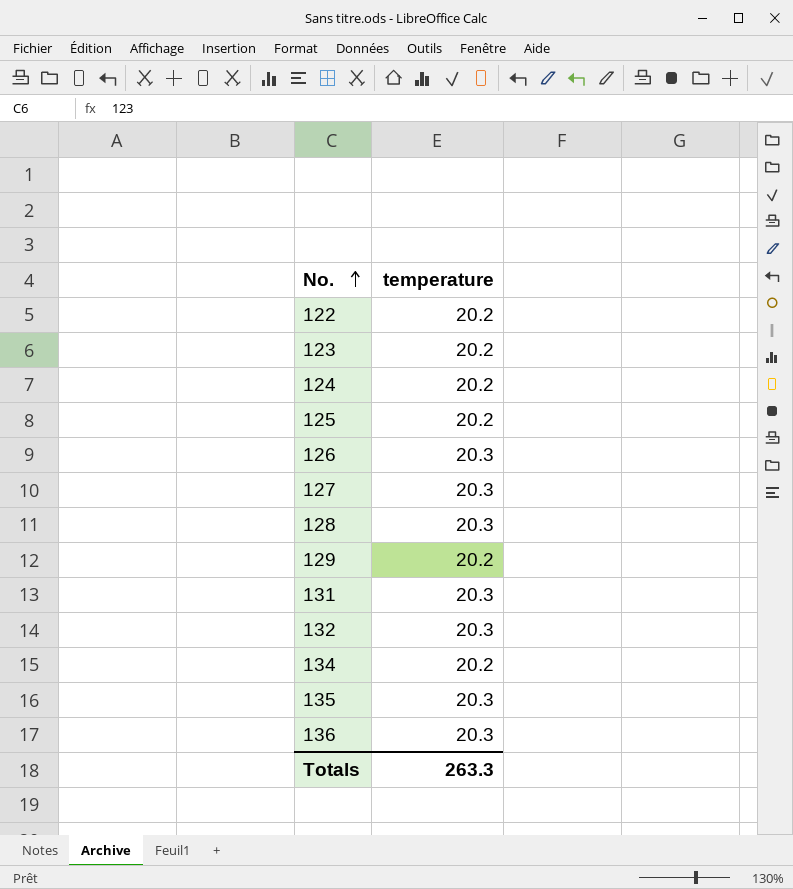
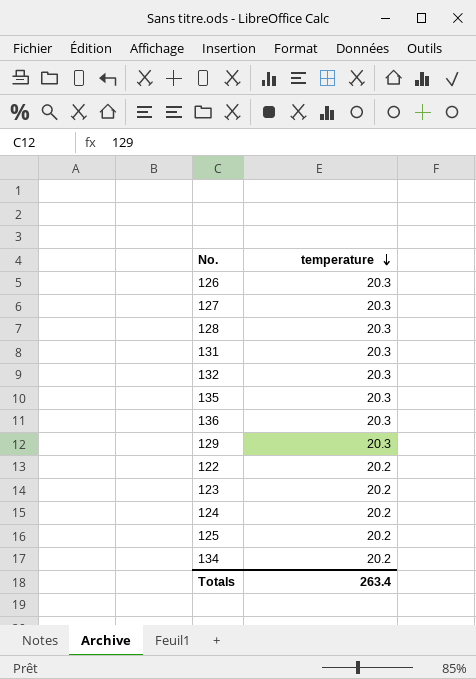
row order: No. ascending -> temperature descending
129 | temperature: 20.2 -> 20.3
Totals | temperature: 263.3 -> 263.4

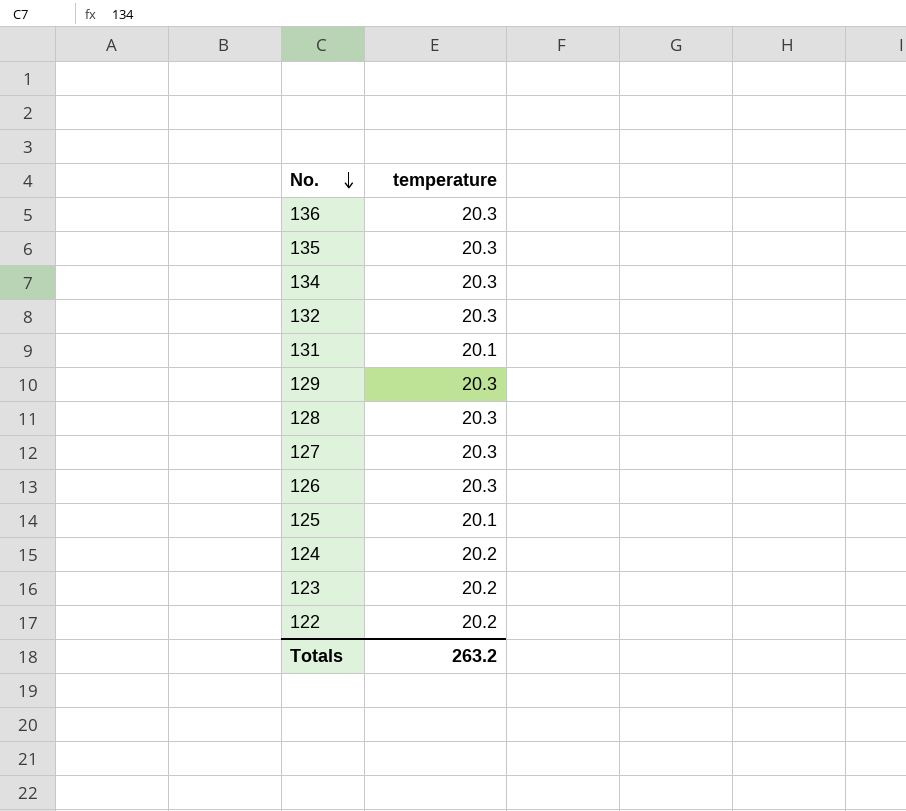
row order: temperature descending -> No. descending
134 | temperature: 20.2 -> 20.3
131 | temperature: 20.3 -> 20.1
125 | temperature: 20.2 -> 20.1
Totals | temperature: 263.4 -> 263.2

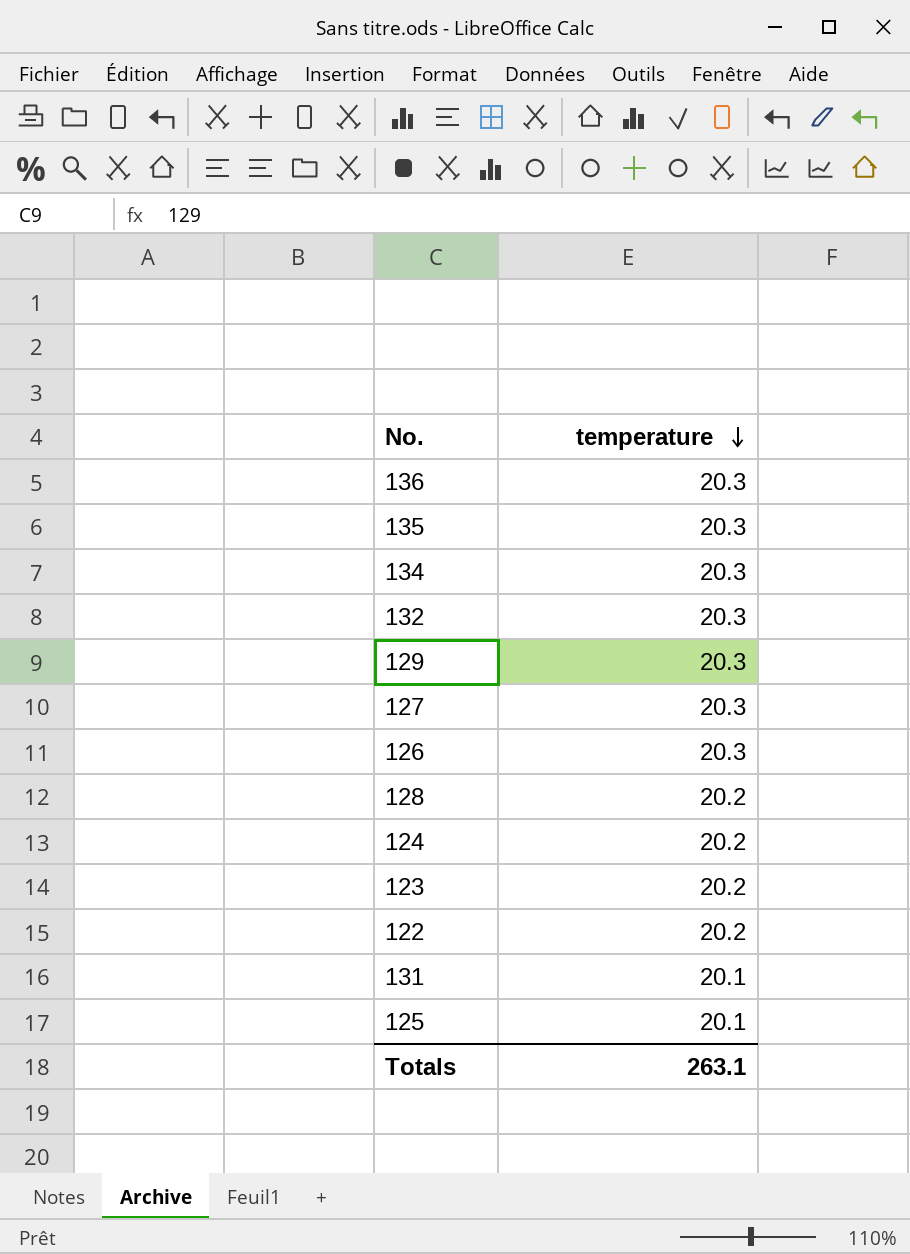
row order: No. descending -> temperature descending
128 | temperature: 20.3 -> 20.2
Totals | temperature: 263.2 -> 263.1

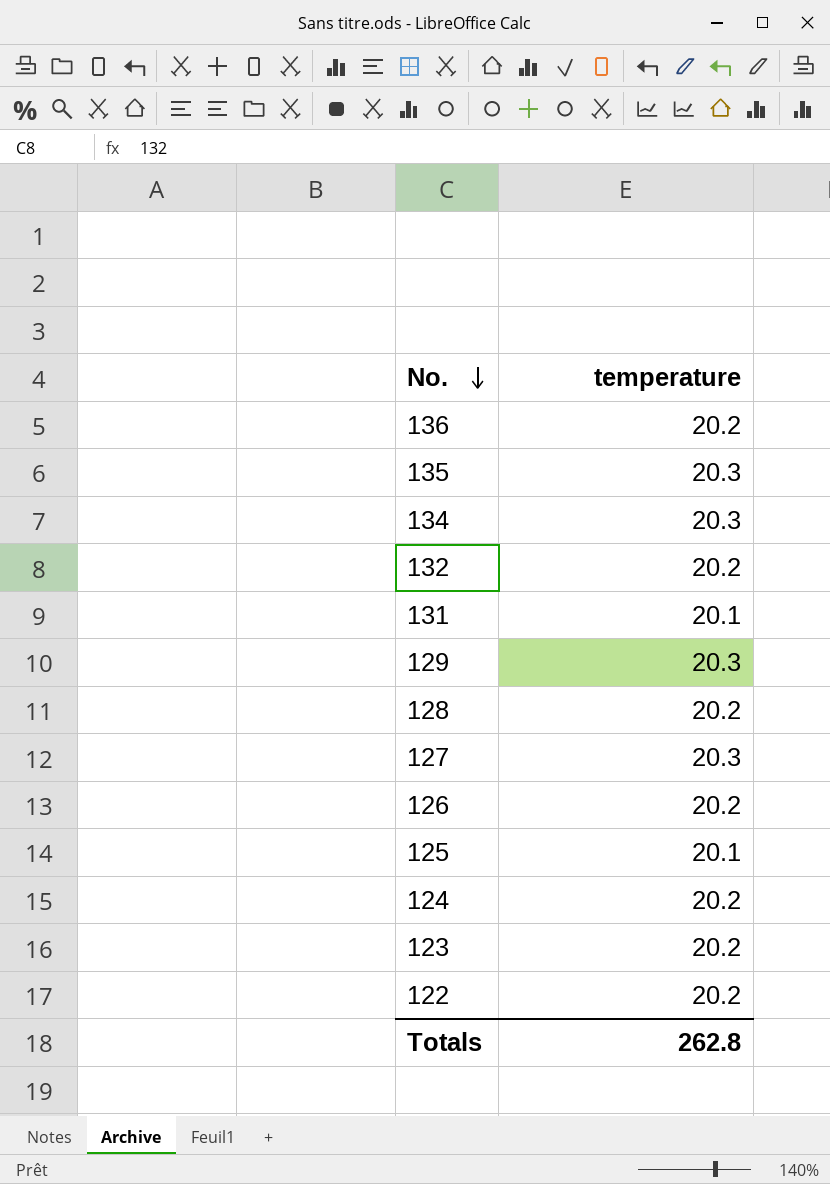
row order: temperature descending -> No. descending
136 | temperature: 20.3 -> 20.2
132 | temperature: 20.3 -> 20.2
126 | temperature: 20.3 -> 20.2
Totals | temperature: 263.1 -> 262.8

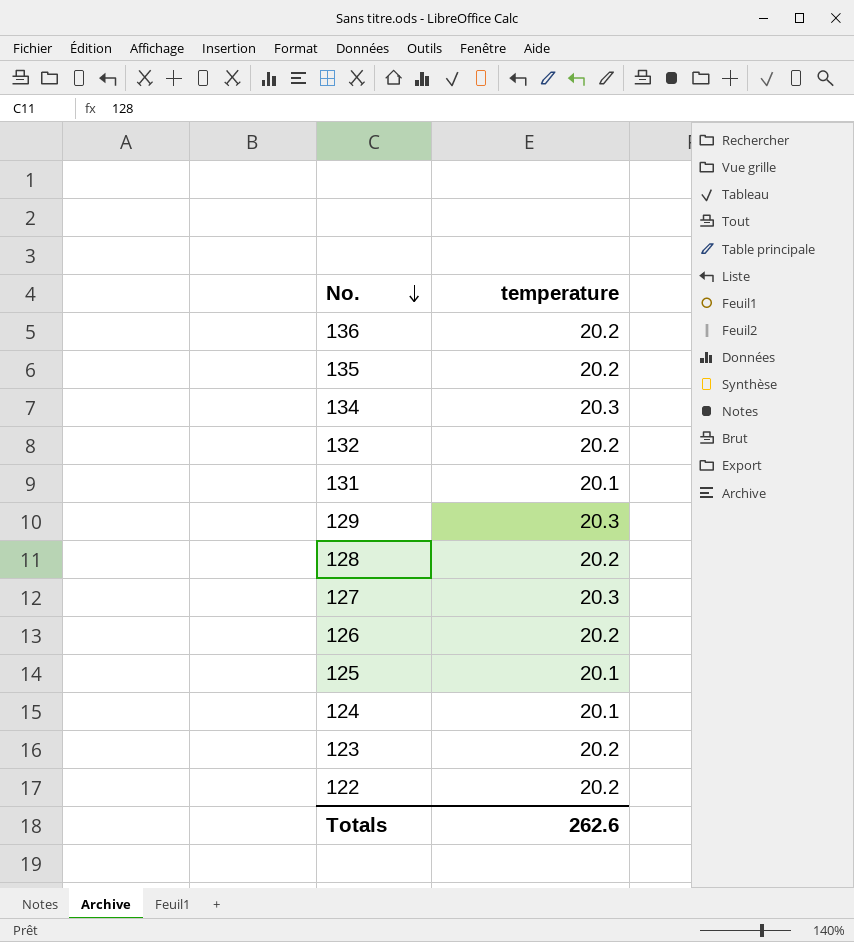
135 | temperature: 20.3 -> 20.2
124 | temperature: 20.2 -> 20.1
Totals | temperature: 262.8 -> 262.6

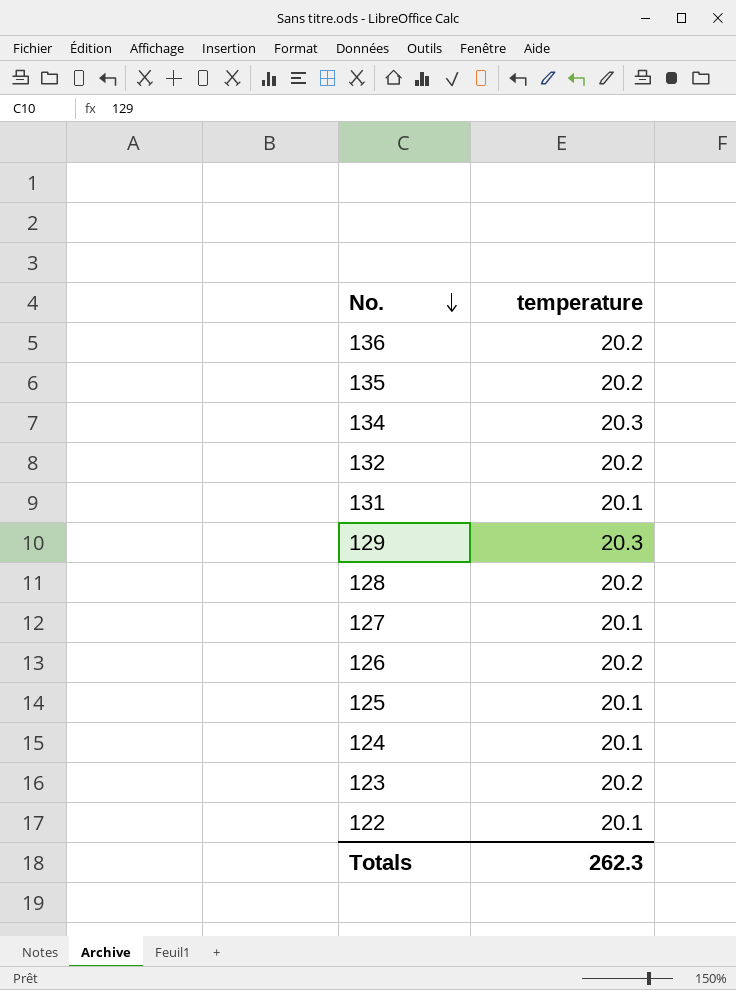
127 | temperature: 20.3 -> 20.1
122 | temperature: 20.2 -> 20.1
Totals | temperature: 262.6 -> 262.3

